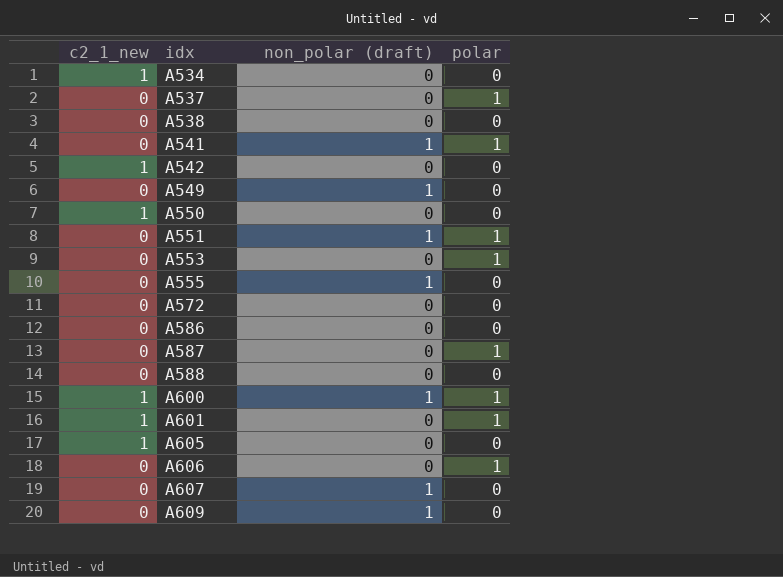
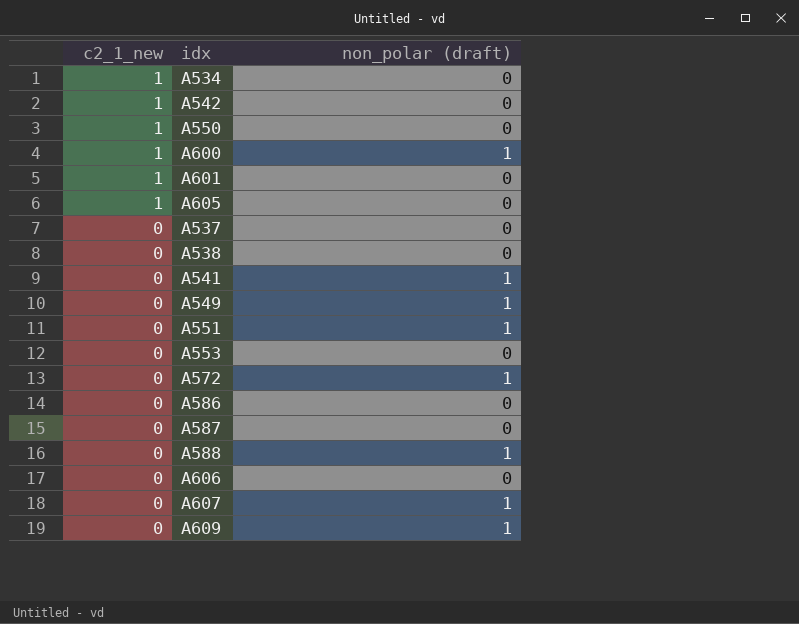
row order: idx ascending -> c2_1_new descending
column polar | position: 4 -> none
row A555: 0 | 1 | 0 -> none
A572 | non_polar (draft): 0 -> 1
A588 | non_polar (draft): 0 -> 1

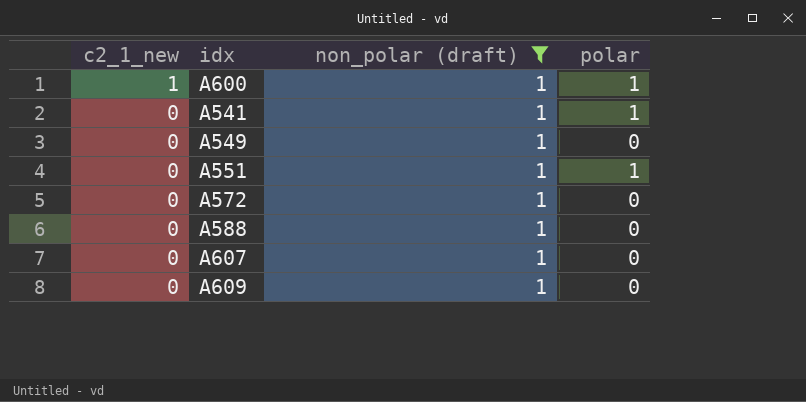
filter: none -> non_polar (draft) = 1
column polar | position: none -> 4

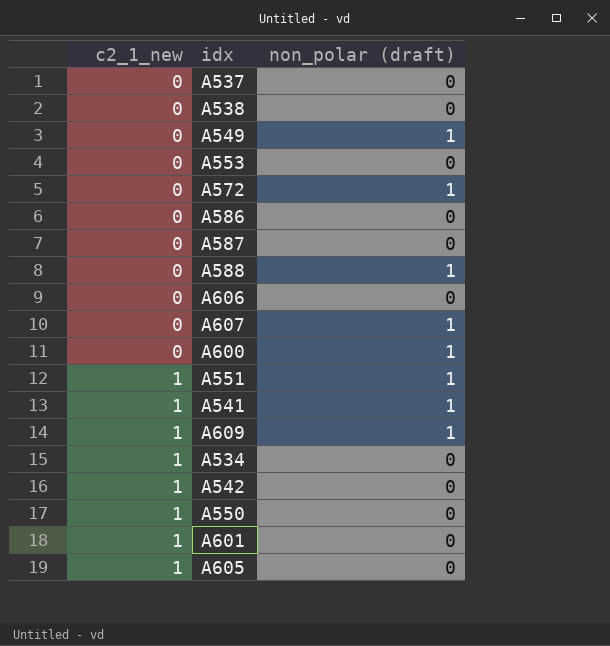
filter: non_polar (draft) = 1 -> none
row order: c2_1_new descending -> c2_1_new ascending
column polar | position: 4 -> none
A600 | c2_1_new: 1 -> 0
A551 | c2_1_new: 0 -> 1
A541 | c2_1_new: 0 -> 1
A609 | c2_1_new: 0 -> 1

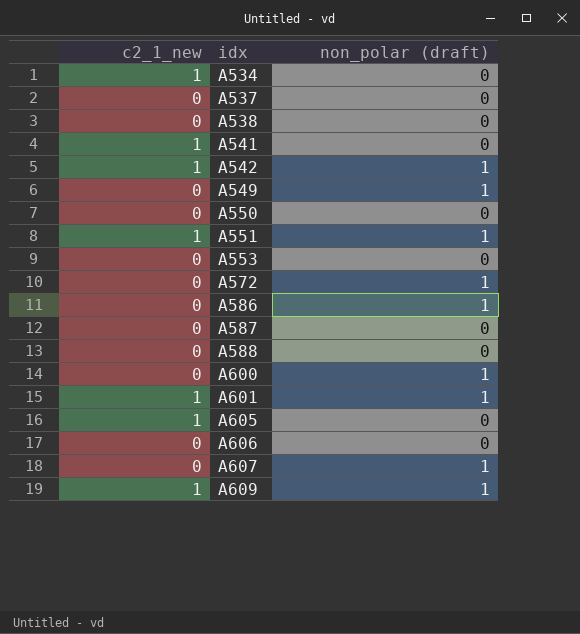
row order: c2_1_new ascending -> idx ascending
A541 | non_polar (draft): 1 -> 0
A542 | non_polar (draft): 0 -> 1
A550 | c2_1_new: 1 -> 0
A586 | non_polar (draft): 0 -> 1
A588 | non_polar (draft): 1 -> 0
A601 | non_polar (draft): 0 -> 1

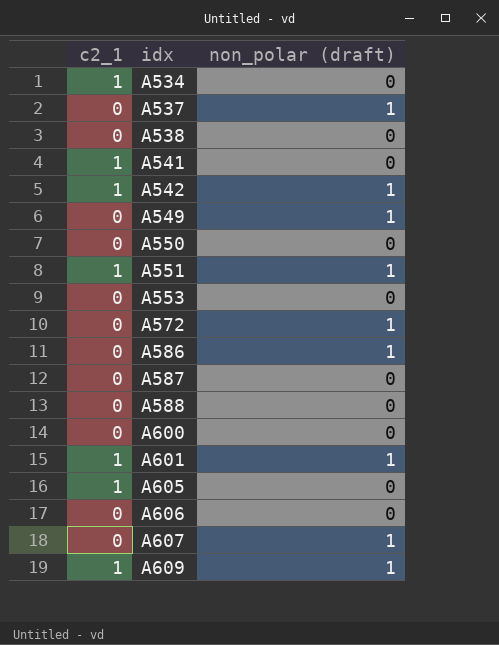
column name: c2_1_new -> c2_1
A537 | non_polar (draft): 0 -> 1
A600 | non_polar (draft): 1 -> 0

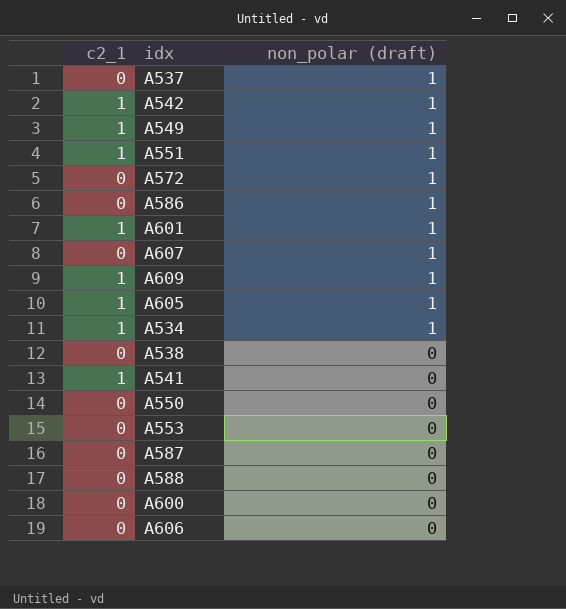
row order: idx ascending -> non_polar (draft) descending
A549 | c2_1: 0 -> 1
A605 | non_polar (draft): 0 -> 1
A534 | non_polar (draft): 0 -> 1

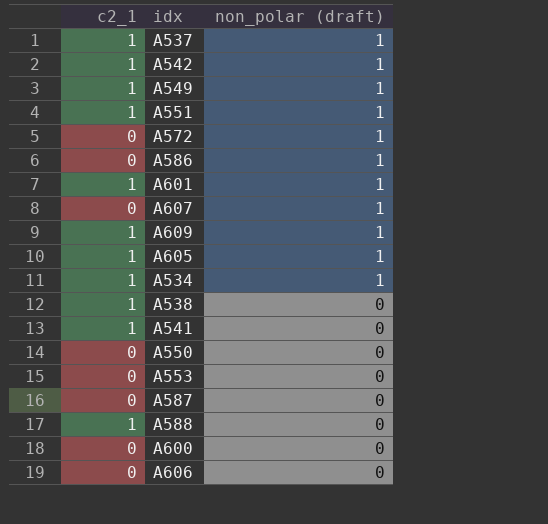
A537 | c2_1: 0 -> 1
A538 | c2_1: 0 -> 1
A588 | c2_1: 0 -> 1

